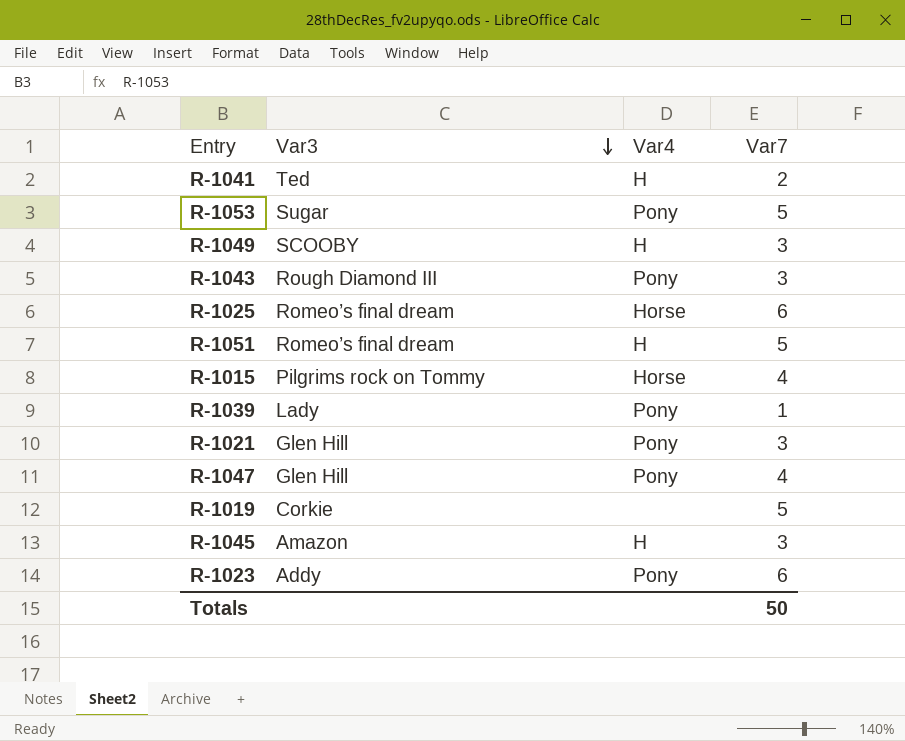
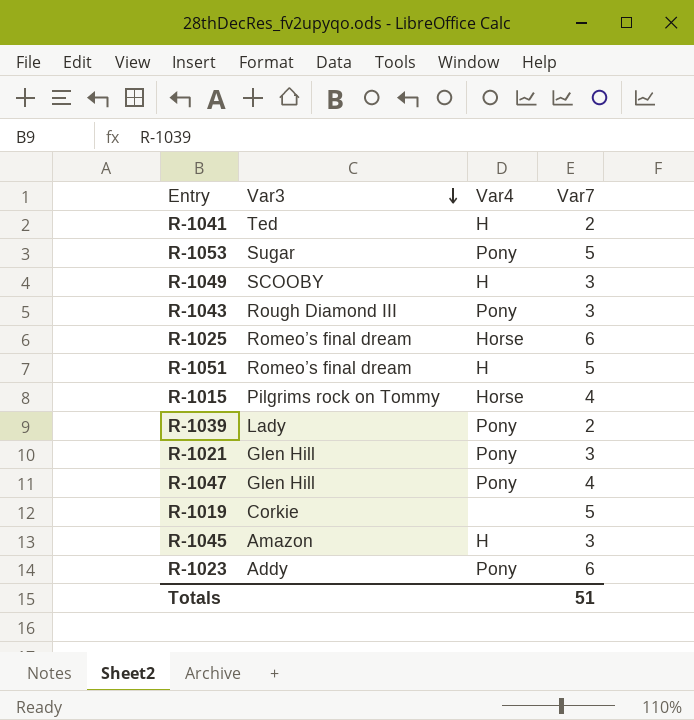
R-1039 | Var7: 1 -> 2
Totals | Var7: 50 -> 51

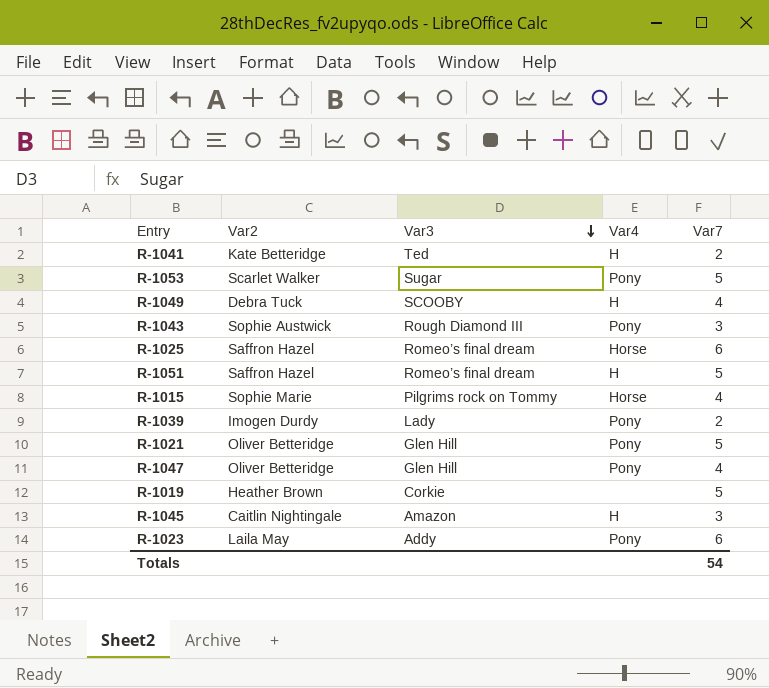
column Var2 | position: none -> 2
R-1049 | Var7: 3 -> 4
R-1021 | Var7: 3 -> 5
Totals | Var7: 51 -> 54

